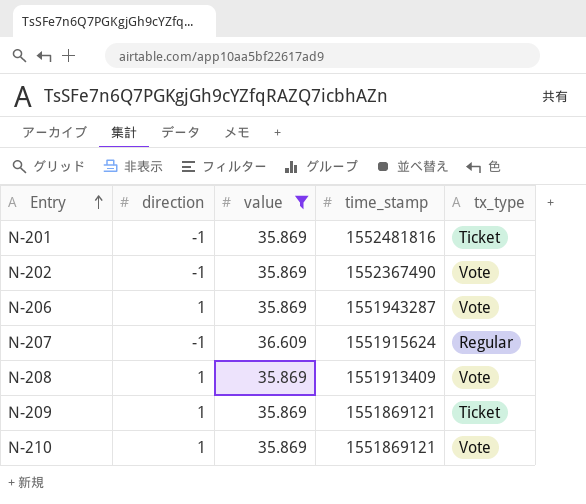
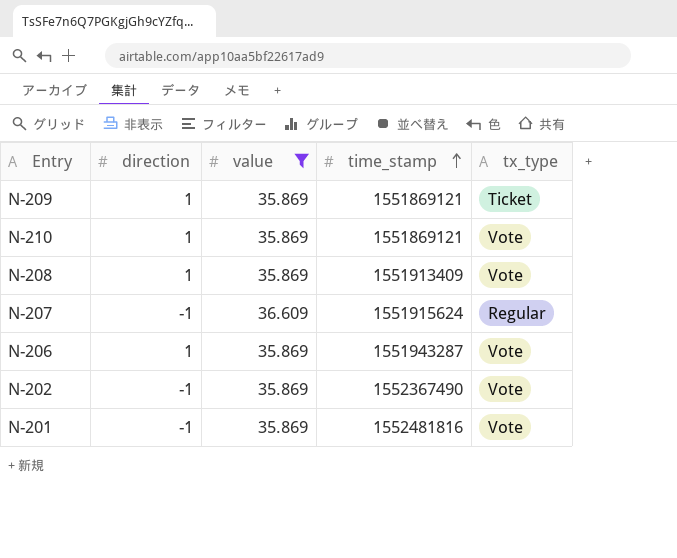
row order: Entry ascending -> time_stamp ascending
N-201 | tx_type: Ticket -> Vote

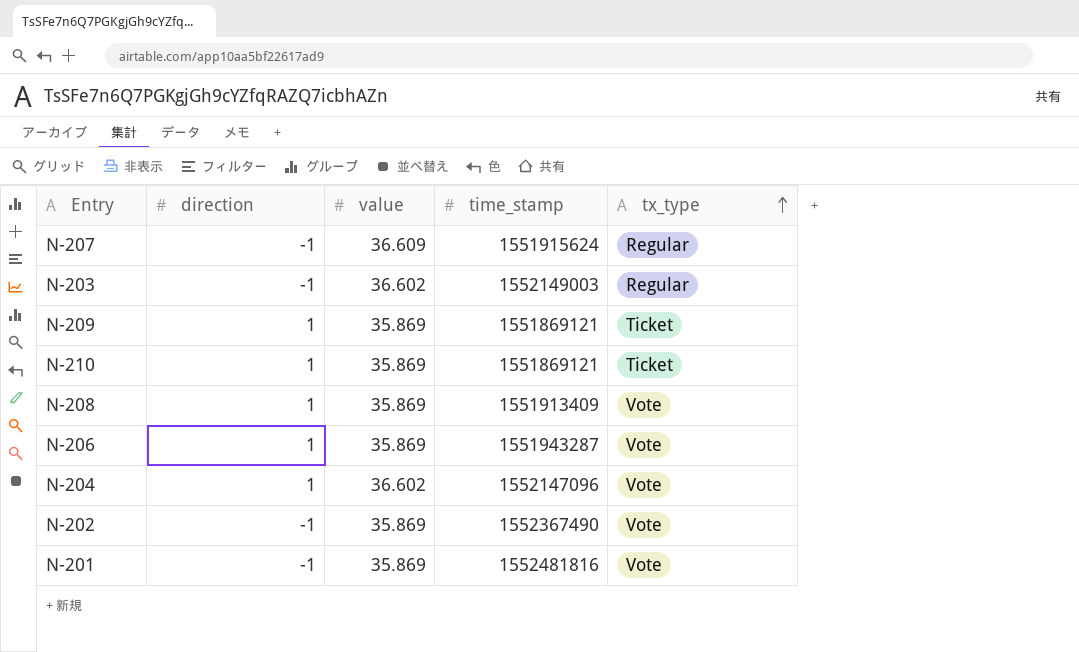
filter: value != 36.602 -> none
row order: time_stamp ascending -> tx_type ascending
N-210 | tx_type: Vote -> Ticket

